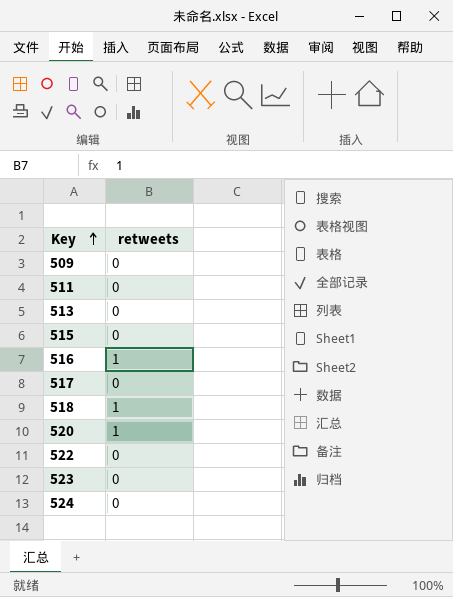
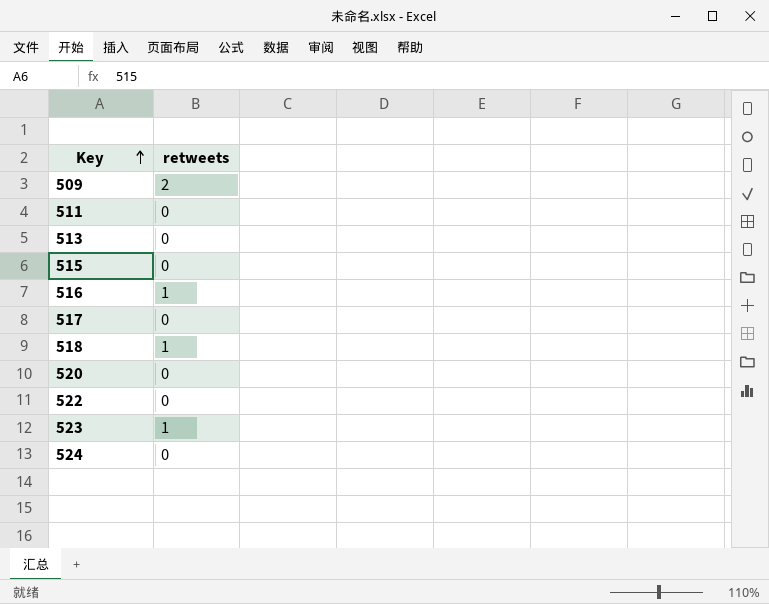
509 | retweets: 0 -> 2
520 | retweets: 1 -> 0
523 | retweets: 0 -> 1

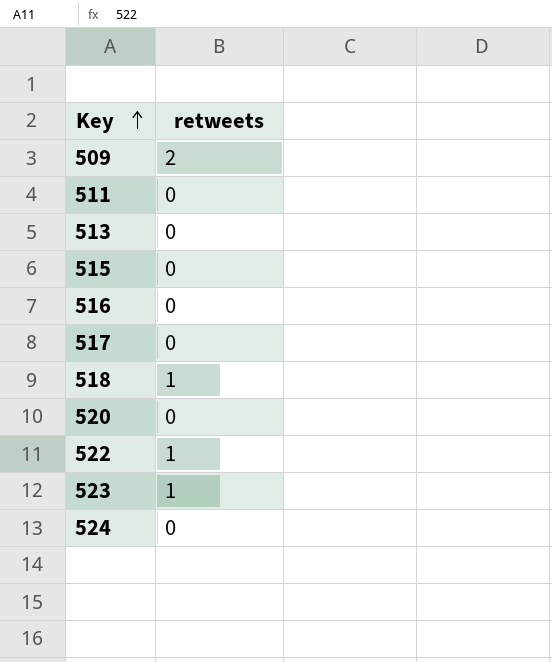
516 | retweets: 1 -> 0
522 | retweets: 0 -> 1

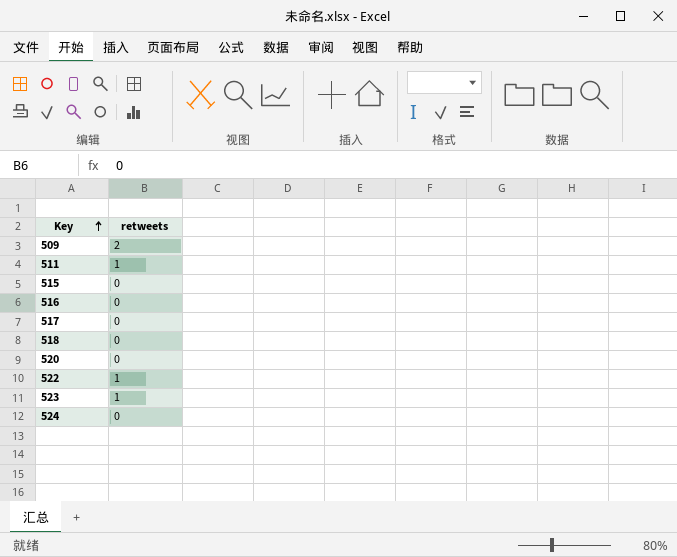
row 513: 0 -> none
511 | retweets: 0 -> 1
518 | retweets: 1 -> 0

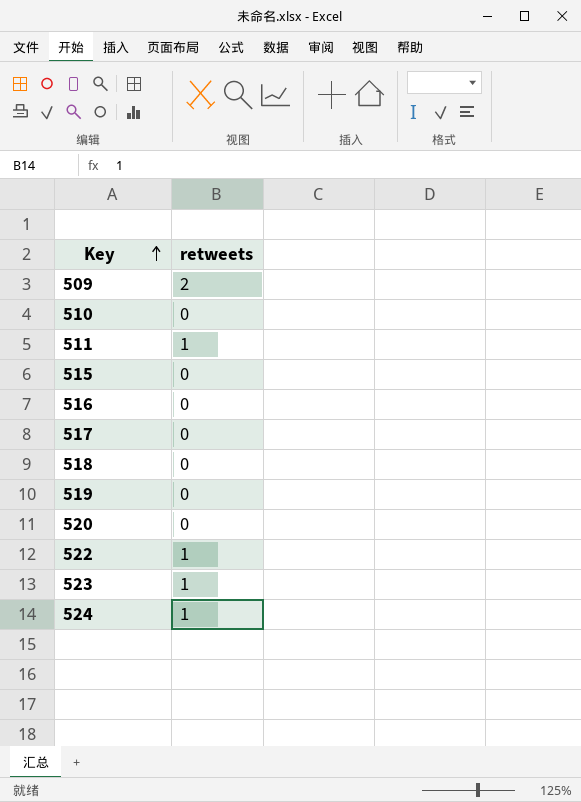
row 510: none -> 0
row 519: none -> 0
524 | retweets: 0 -> 1

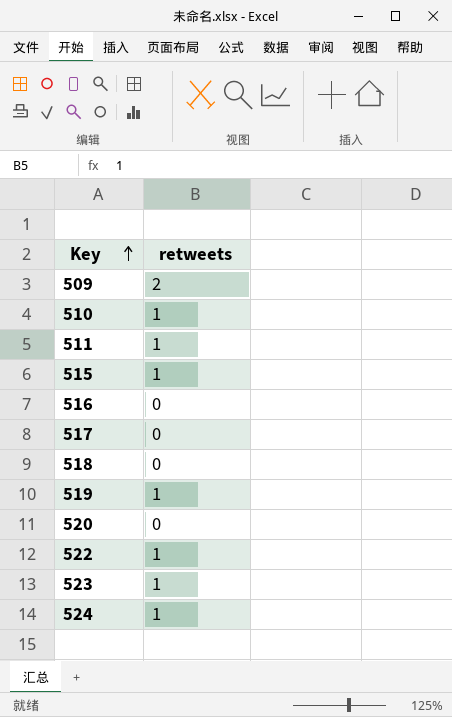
510 | retweets: 0 -> 1
515 | retweets: 0 -> 1
519 | retweets: 0 -> 1

